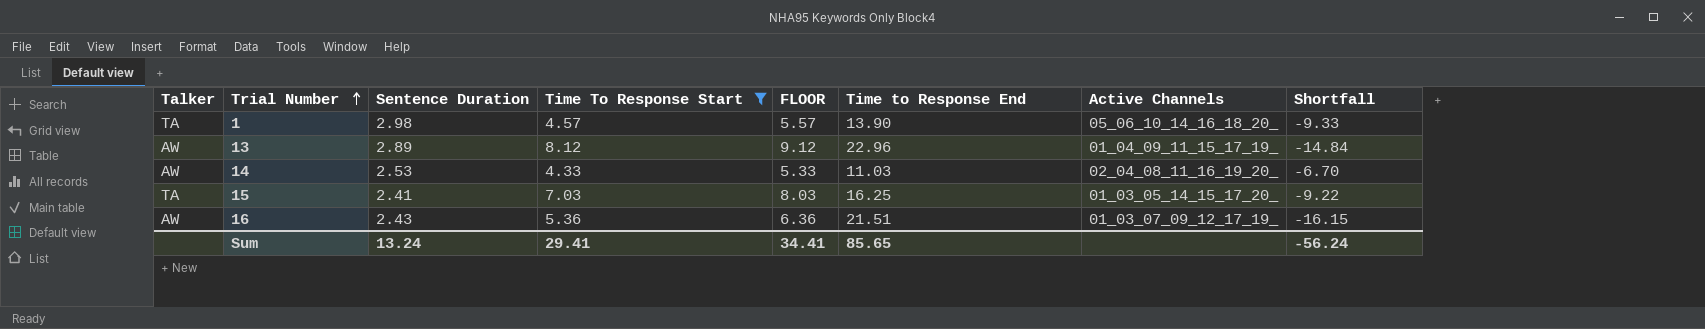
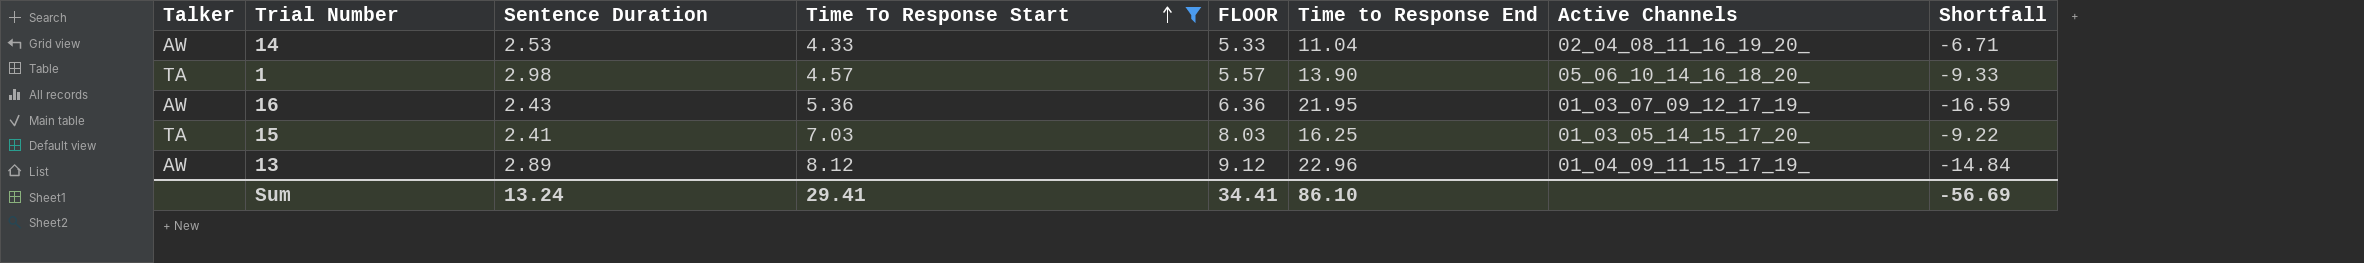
row order: Trial Number ascending -> Time To Response Start ascending
14 | Time to Response End: 11.03 -> 11.04
14 | Shortfall: -6.70 -> -6.71
16 | Time to Response End: 21.51 -> 21.95
16 | Shortfall: -16.15 -> -16.59
Sum | Time to Response End: 85.65 -> 86.10
Sum | Shortfall: -56.24 -> -56.69

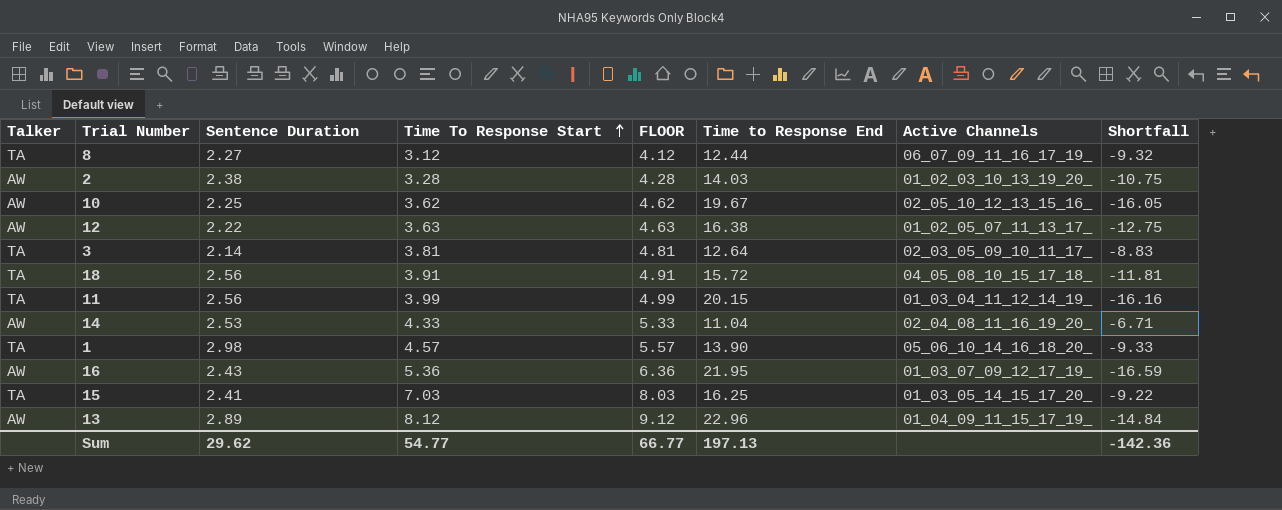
filter: Time To Response Start >= 4.33 -> none
Sum | Sentence Duration: 13.24 -> 29.62
Sum | Time To Response Start: 29.41 -> 54.77
Sum | FLOOR: 34.41 -> 66.77
Sum | Time to Response End: 86.10 -> 197.13
Sum | Shortfall: -56.69 -> -142.36

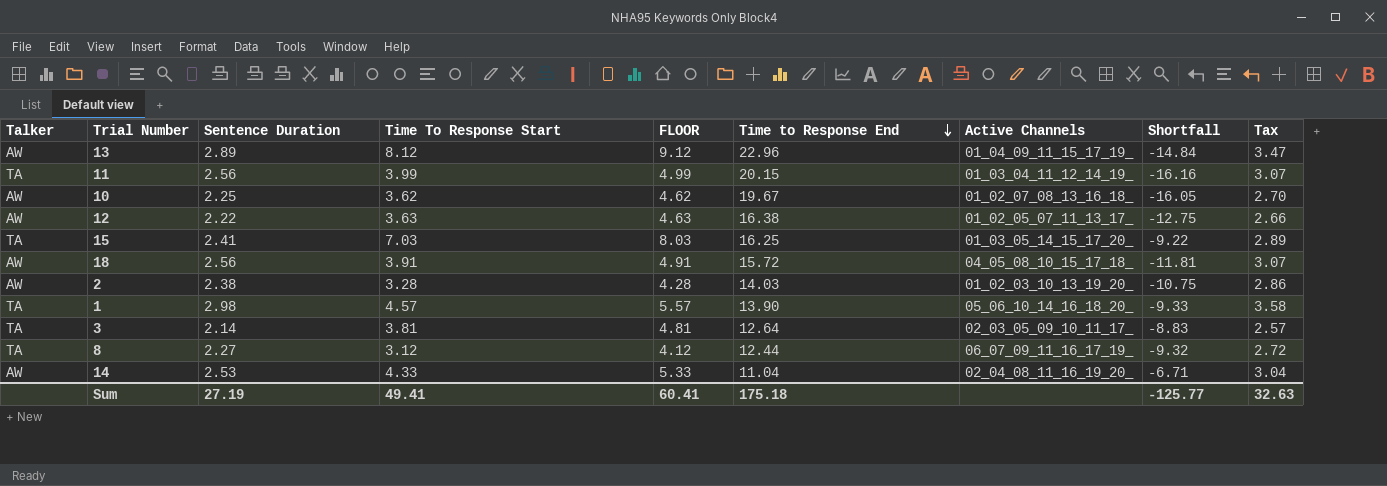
row order: Time To Response Start ascending -> Time to Response End descending
column Tax | formula: none -> [Sentence Duration] * 1.2
row 16: AW | 2.43 | 5.36 | 6.36 | 21.95 | 01_03_07_09_12_17_19_ | -16.59 -> none
10 | Active Channels: 02_05_10_12_13_15_16_ -> 01_02_07_08_13_16_18_
18 | Talker: TA -> AW
Sum | Sentence Duration: 29.62 -> 27.19
Sum | Time To Response Start: 54.77 -> 49.41
Sum | FLOOR: 66.77 -> 60.41
Sum | Time to Response End: 197.13 -> 175.18
Sum | Shortfall: -142.36 -> -125.77

